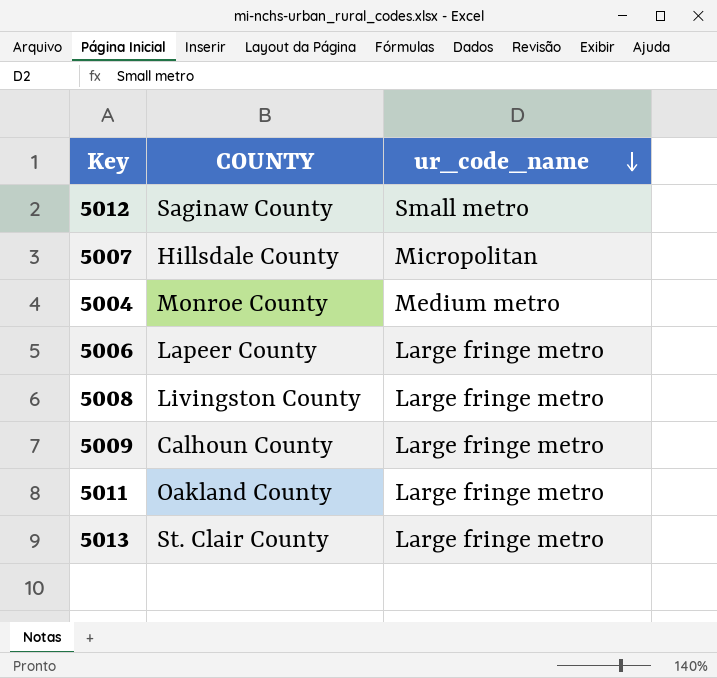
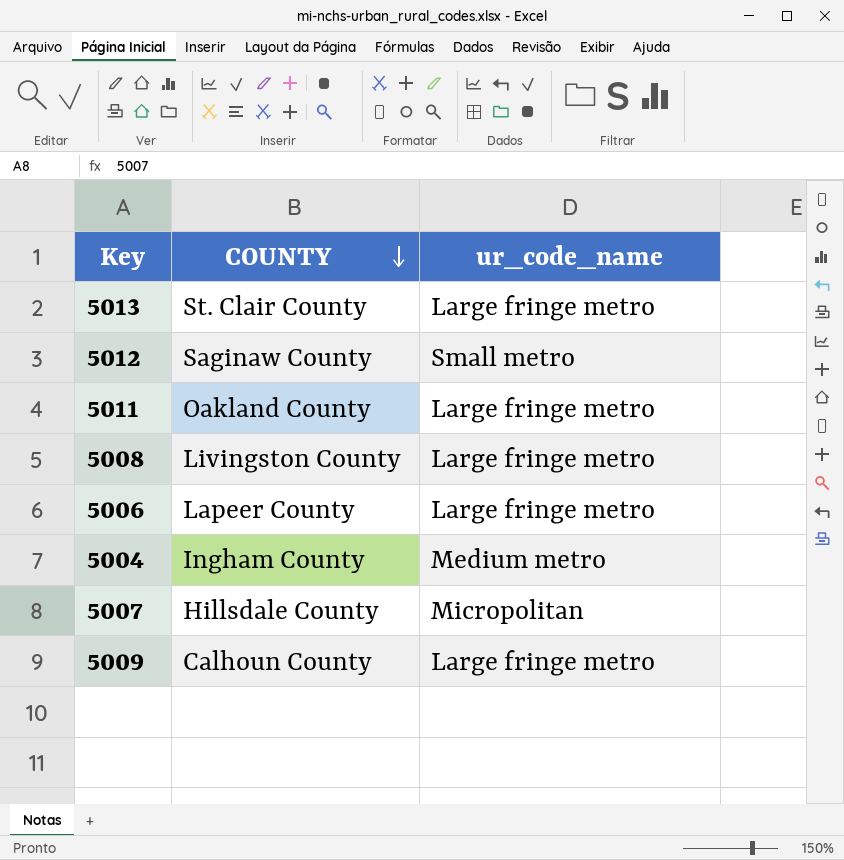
row order: ur_code_name descending -> COUNTY descending
5004 | COUNTY: Monroe County -> Ingham County

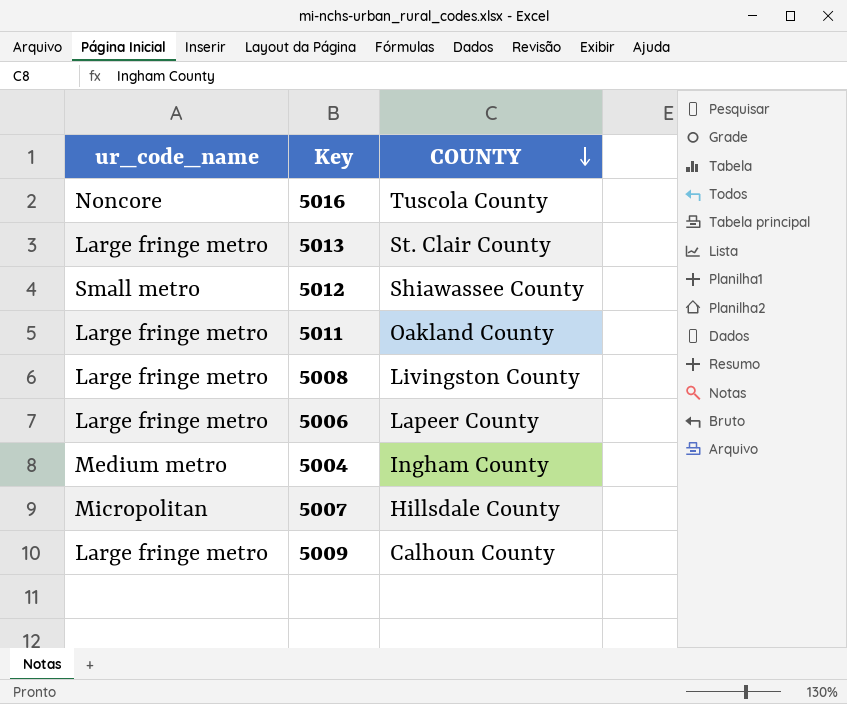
column ur_code_name | position: 3 -> 1
row 5016: none -> Noncore | Tuscola County
5012 | COUNTY: Saginaw County -> Shiawassee County

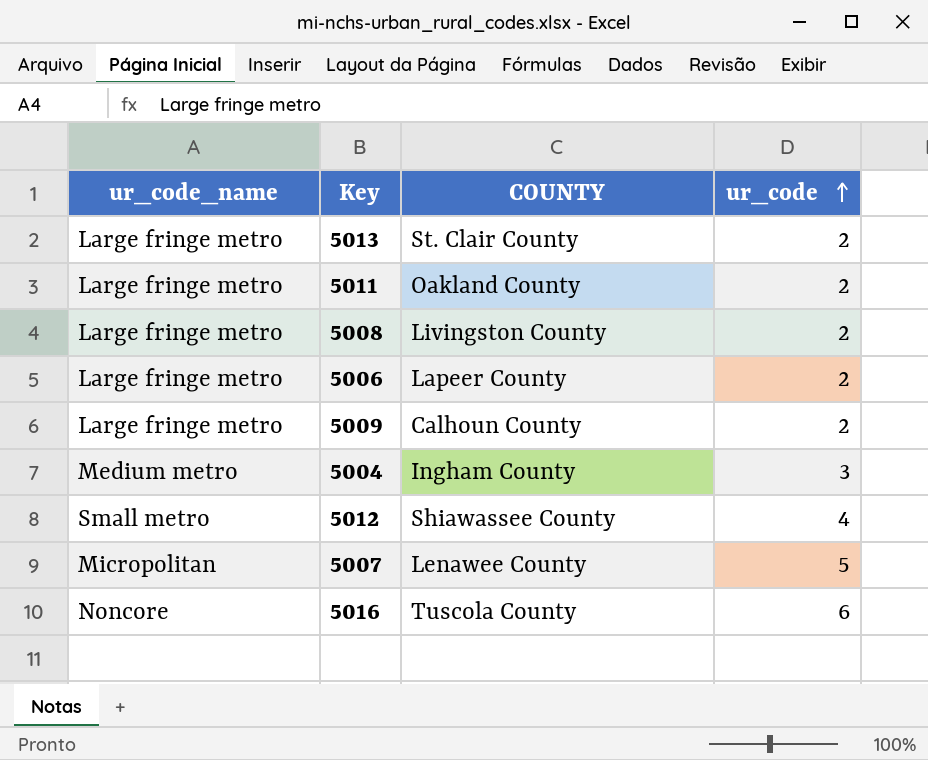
row order: COUNTY descending -> ur_code ascending
column ur_code | position: none -> 4
5007 | COUNTY: Hillsdale County -> Lenawee County

